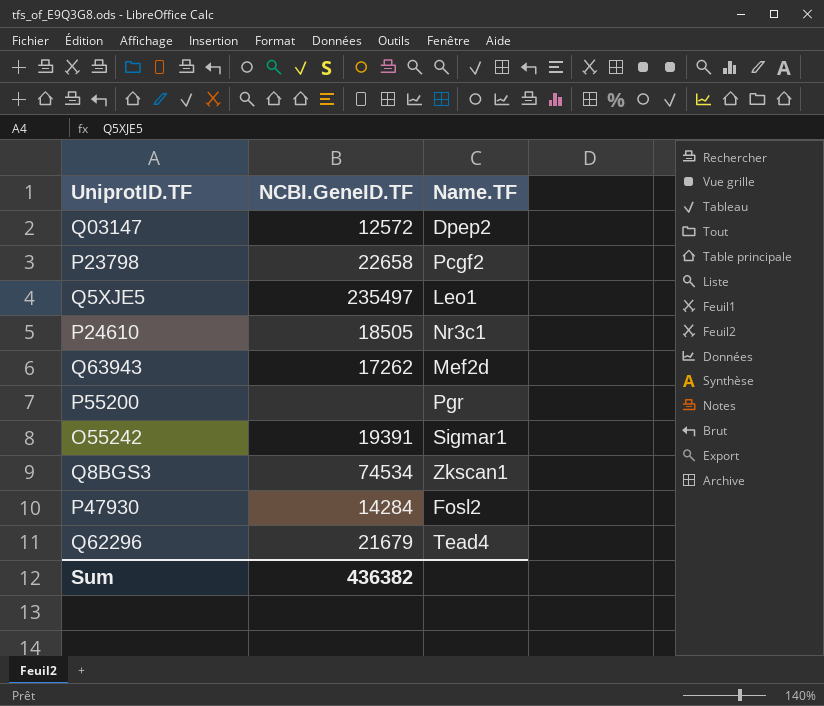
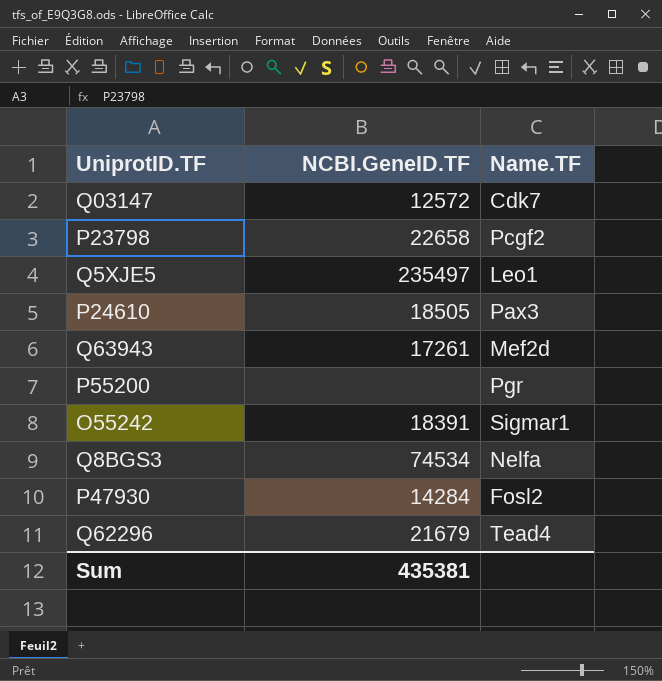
Q03147 | Name.TF: Dpep2 -> Cdk7
P24610 | Name.TF: Nr3c1 -> Pax3
Q63943 | NCBI.GeneID.TF: 17262 -> 17261
O55242 | NCBI.GeneID.TF: 19391 -> 18391
Q8BGS3 | Name.TF: Zkscan1 -> Nelfa
Sum | NCBI.GeneID.TF: 436382 -> 435381

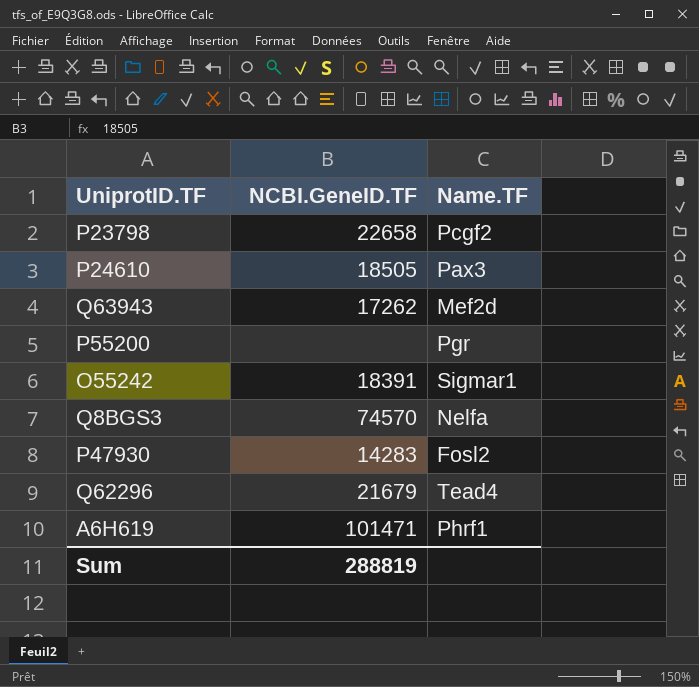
row Q03147: 12572 | Cdk7 -> none
row Q5XJE5: 235497 | Leo1 -> none
Q63943 | NCBI.GeneID.TF: 17261 -> 17262
Q8BGS3 | NCBI.GeneID.TF: 74534 -> 74570
P47930 | NCBI.GeneID.TF: 14284 -> 14283
row A6H619: none -> 101471 | Phrf1
Sum | NCBI.GeneID.TF: 435381 -> 288819

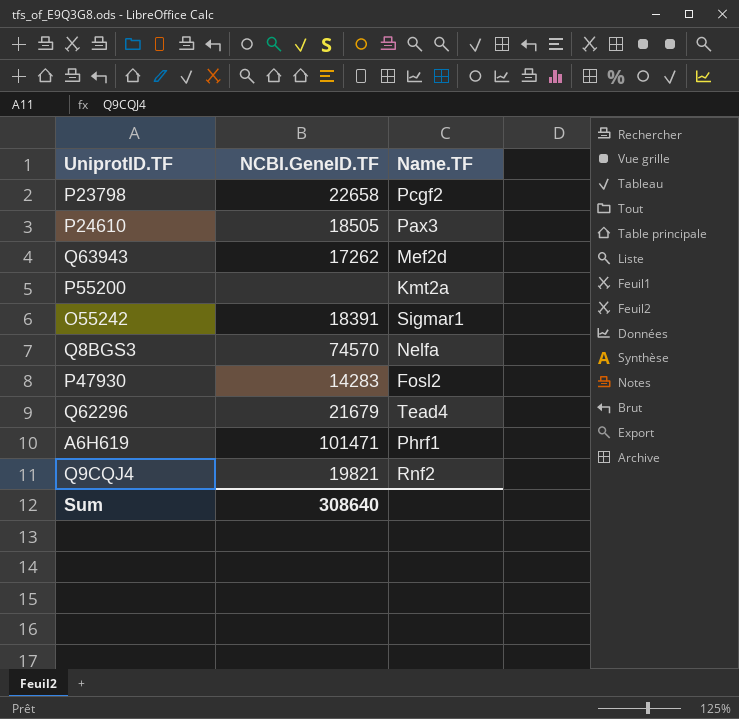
P55200 | Name.TF: Pgr -> Kmt2a
row Q9CQJ4: none -> 19821 | Rnf2
Sum | NCBI.GeneID.TF: 288819 -> 308640

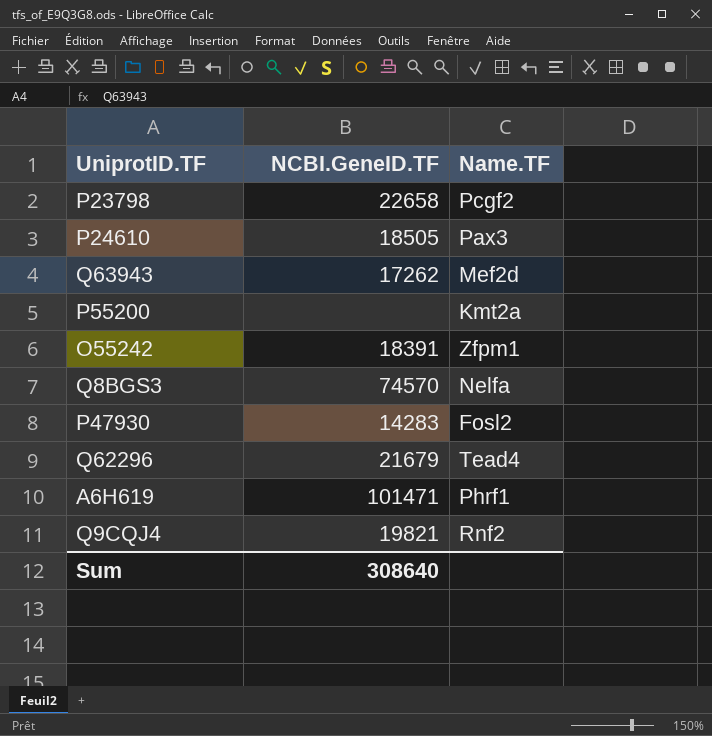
O55242 | Name.TF: Sigmar1 -> Zfpm1

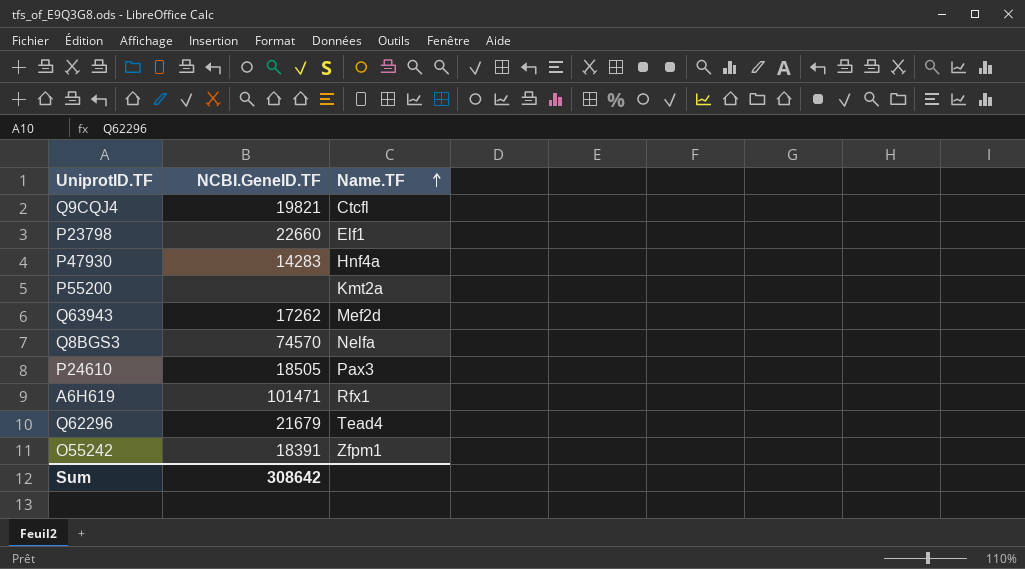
row order: none -> Name.TF ascending
Q9CQJ4 | Name.TF: Rnf2 -> Ctcfl
P23798 | NCBI.GeneID.TF: 22658 -> 22660
P23798 | Name.TF: Pcgf2 -> Elf1
P47930 | Name.TF: Fosl2 -> Hnf4a
A6H619 | Name.TF: Phrf1 -> Rfx1
Sum | NCBI.GeneID.TF: 308640 -> 308642

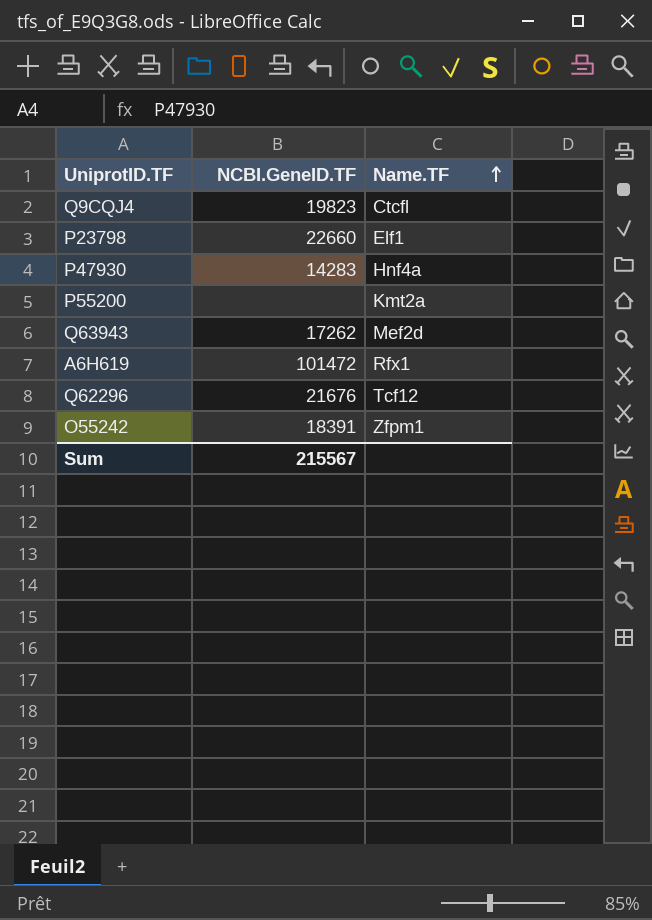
row Q8BGS3: 74570 | Nelfa -> none
row P24610: 18505 | Pax3 -> none
Q9CQJ4 | NCBI.GeneID.TF: 19821 -> 19823
A6H619 | NCBI.GeneID.TF: 101471 -> 101472
Q62296 | NCBI.GeneID.TF: 21679 -> 21676
Q62296 | Name.TF: Tead4 -> Tcf12
Sum | NCBI.GeneID.TF: 308642 -> 215567

